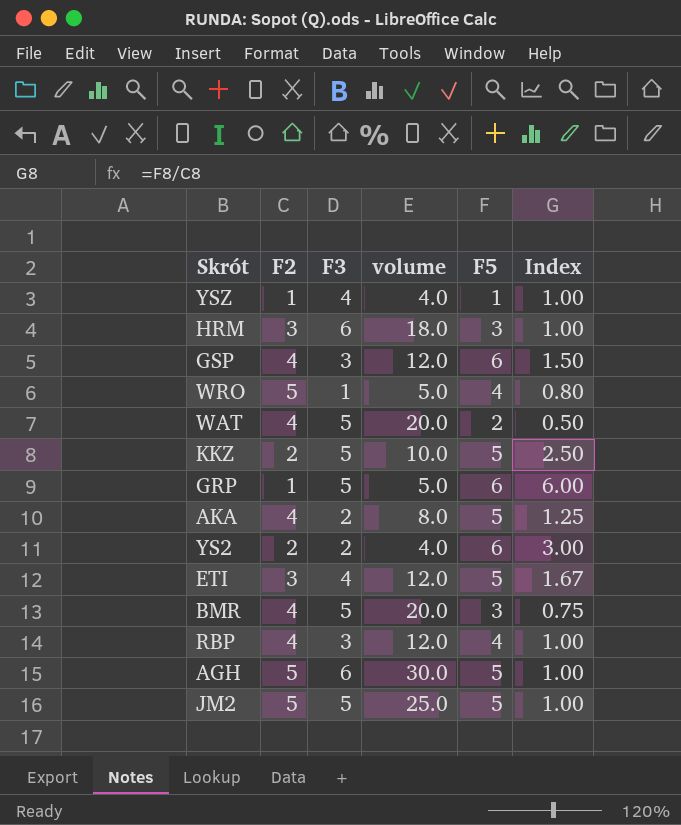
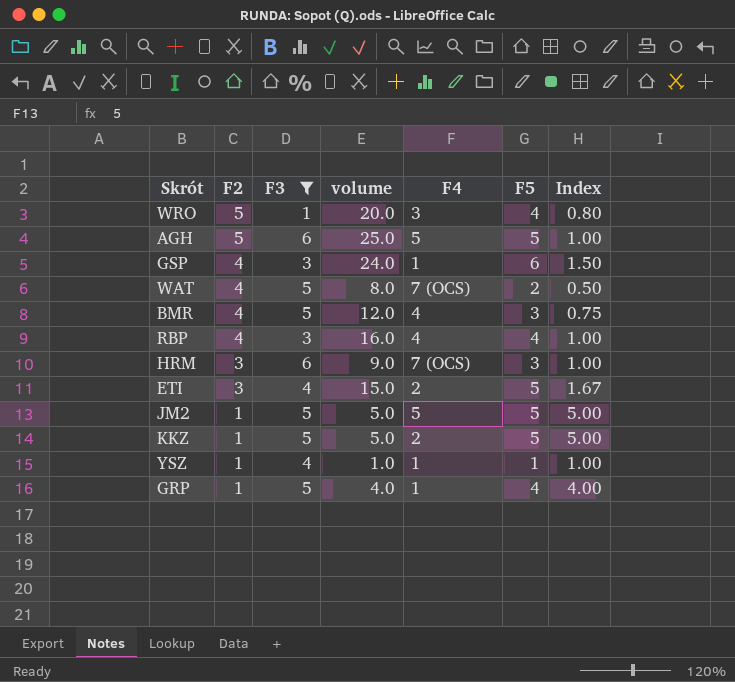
filter: none -> F3 != 2
row order: none -> F2 descending
column volume | formula: [F2] * [F3] -> [F2] * [F5]
column F4 | position: none -> 5
JM2 | F2: 5 -> 1
JM2 | Index: 1.00 -> 5.00
KKZ | F2: 2 -> 1
KKZ | Index: 2.50 -> 5.00
GRP | F5: 6 -> 4
GRP | Index: 6.00 -> 4.00

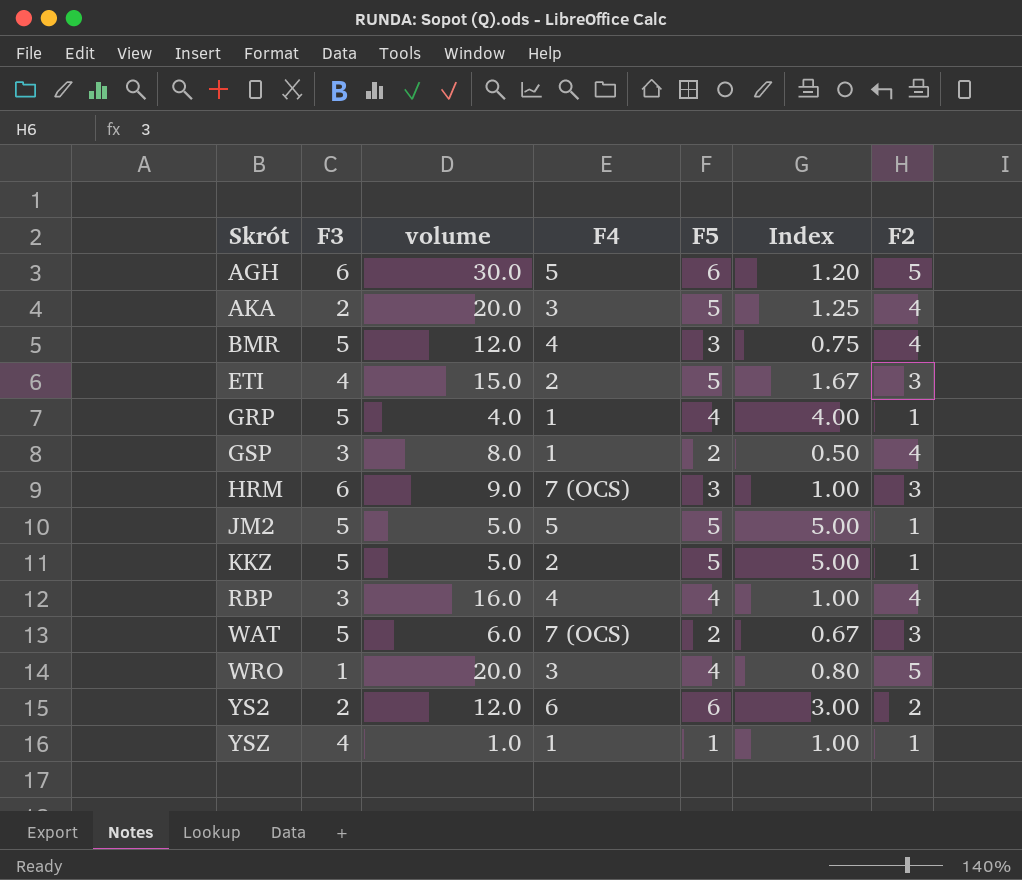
filter: F3 != 2 -> none
row order: F2 descending -> Skrót ascending
column F2 | position: 2 -> 7
AGH | volume: 25.0 -> 30.0
AGH | F5: 5 -> 6
AGH | Index: 1.00 -> 1.20
GSP | volume: 24.0 -> 8.0
GSP | F5: 6 -> 2
GSP | Index: 1.50 -> 0.50
WAT | volume: 8.0 -> 6.0
WAT | Index: 0.50 -> 0.67
WAT | F2: 4 -> 3

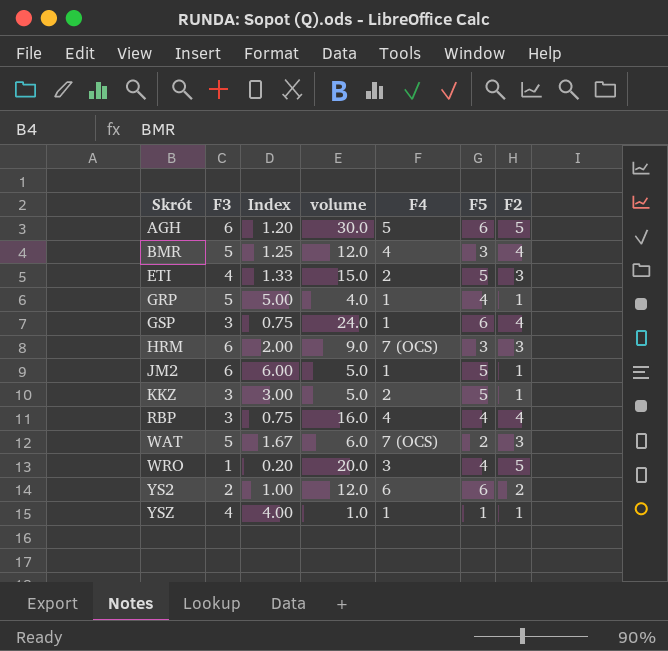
column Index | formula: [F5] / [F2] -> [F3] / [F2]
column Index | position: 6 -> 3
row AKA: 2 | 20.0 | 3 | 5 | 1.25 | 4 -> none
GSP | volume: 8.0 -> 24.0
GSP | F5: 2 -> 6
JM2 | F3: 5 -> 6
JM2 | F4: 5 -> 1
KKZ | F3: 5 -> 3

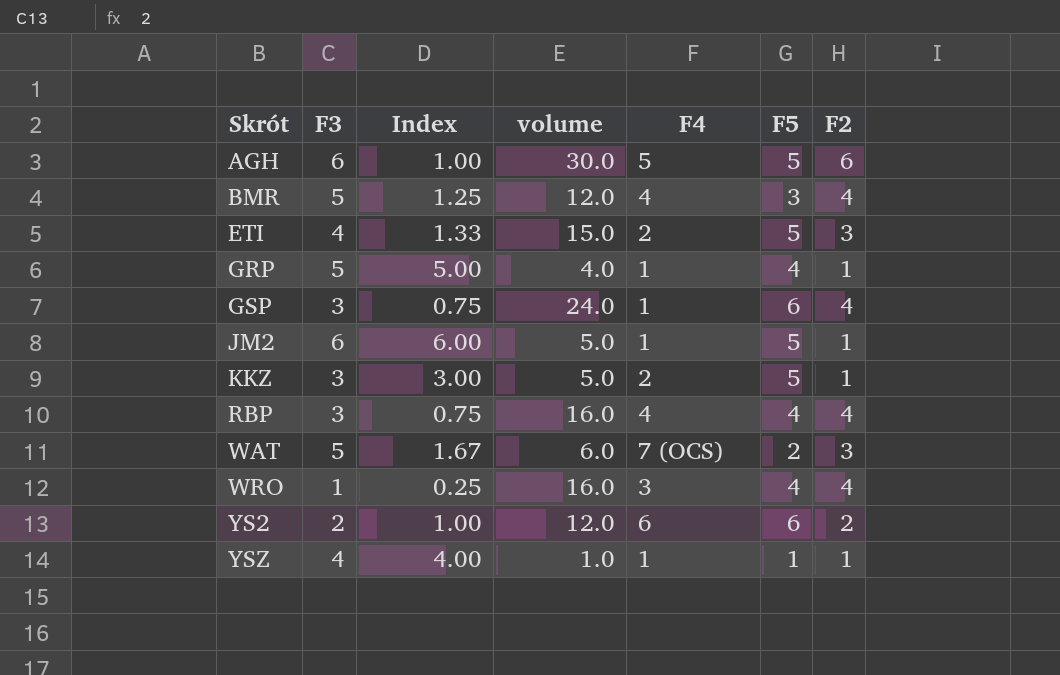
row HRM: 6 | 2.00 | 9.0 | 7 (OCS) | 3 | 3 -> none
AGH | Index: 1.20 -> 1.00
AGH | F5: 6 -> 5
AGH | F2: 5 -> 6
WRO | Index: 0.20 -> 0.25
WRO | volume: 20.0 -> 16.0
WRO | F2: 5 -> 4

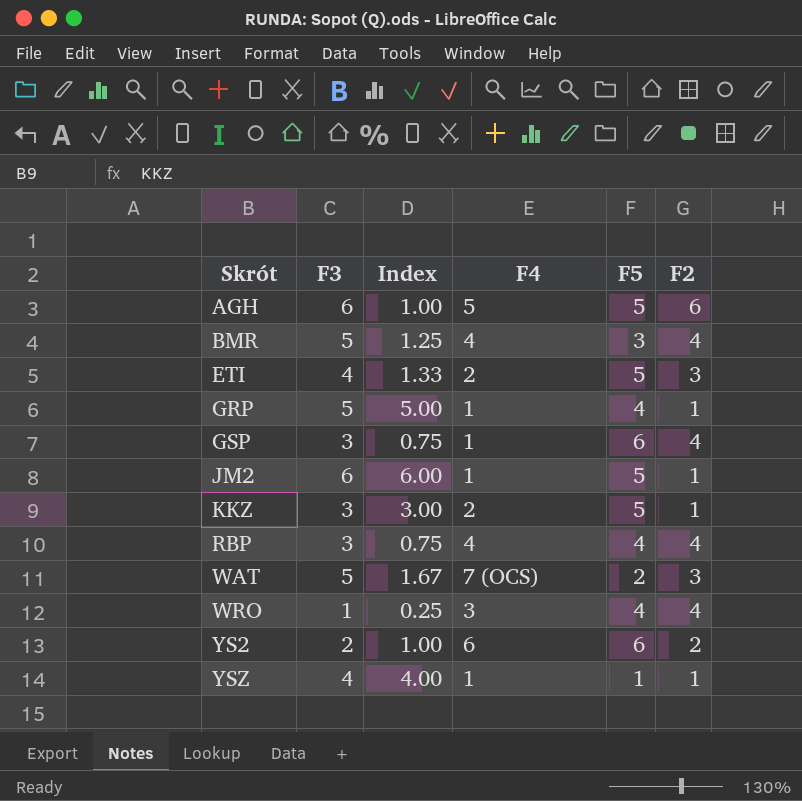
column volume | formula: [F5] * [F2] -> none

